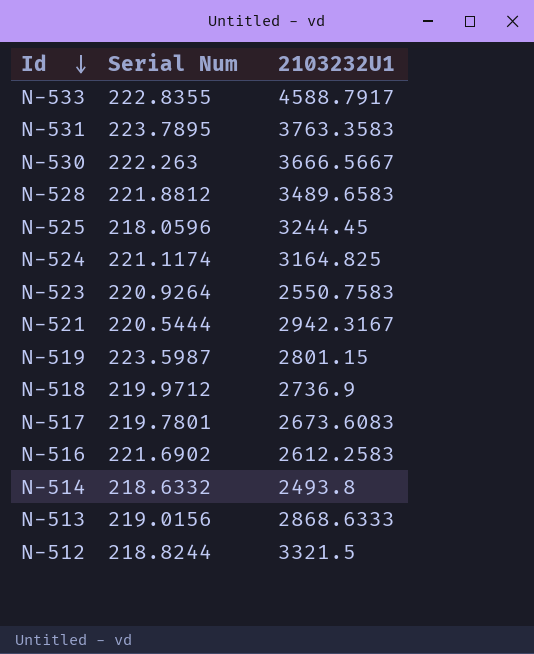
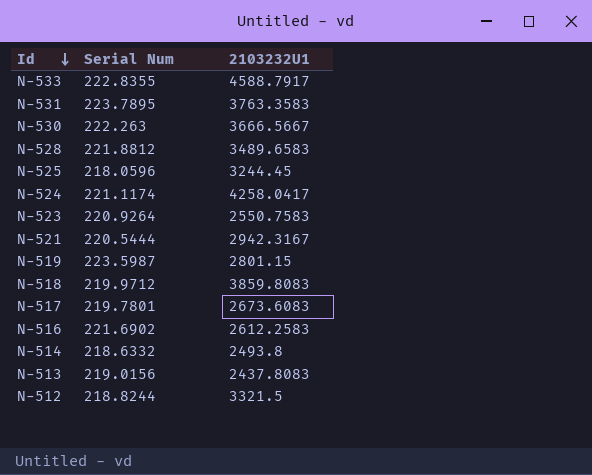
N-524 | 2103232U1: 3164.825 -> 4258.0417
N-518 | 2103232U1: 2736.9 -> 3859.8083
N-513 | 2103232U1: 2868.6333 -> 2437.8083

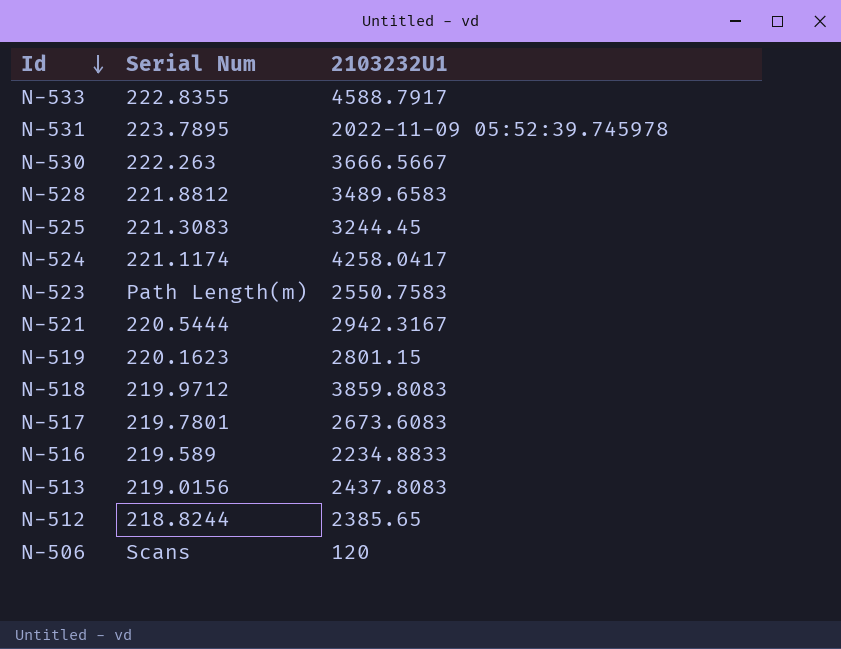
row N-514: 218.6332 | 2493.8 -> none
N-531 | 2103232U1: 3763.3583 -> 2022-11-09 05:52:39.745978
N-525 | Serial Num: 218.0596 -> 221.3083
N-523 | Serial Num: 220.9264 -> Path Length(m)
N-519 | Serial Num: 223.5987 -> 220.1623
N-516 | Serial Num: 221.6902 -> 219.589
N-516 | 2103232U1: 2612.2583 -> 2234.8833
N-512 | 2103232U1: 3321.5 -> 2385.65
row N-506: none -> Scans | 120

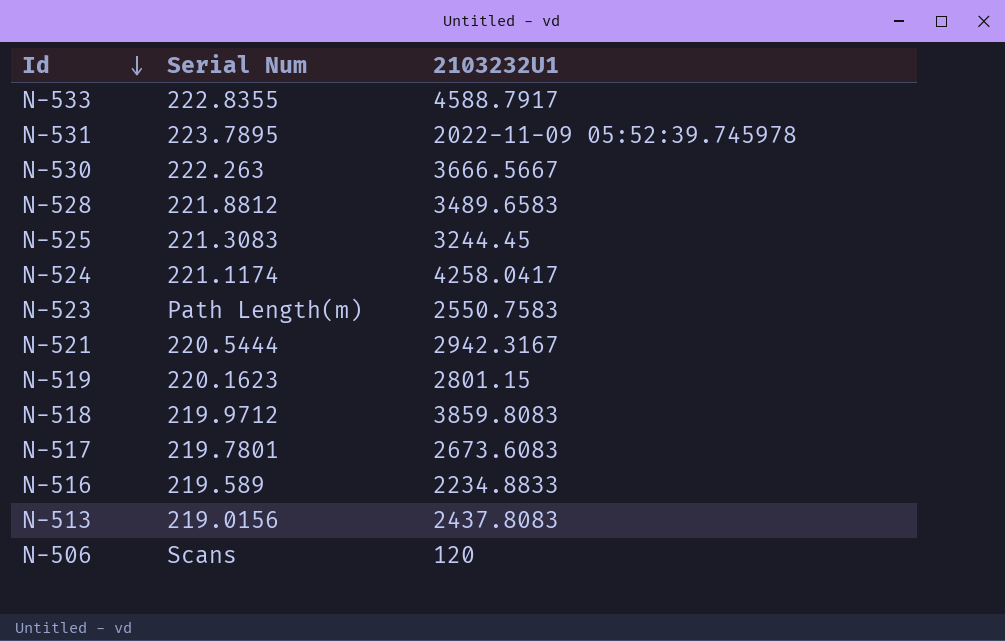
row N-512: 218.8244 | 2385.65 -> none

